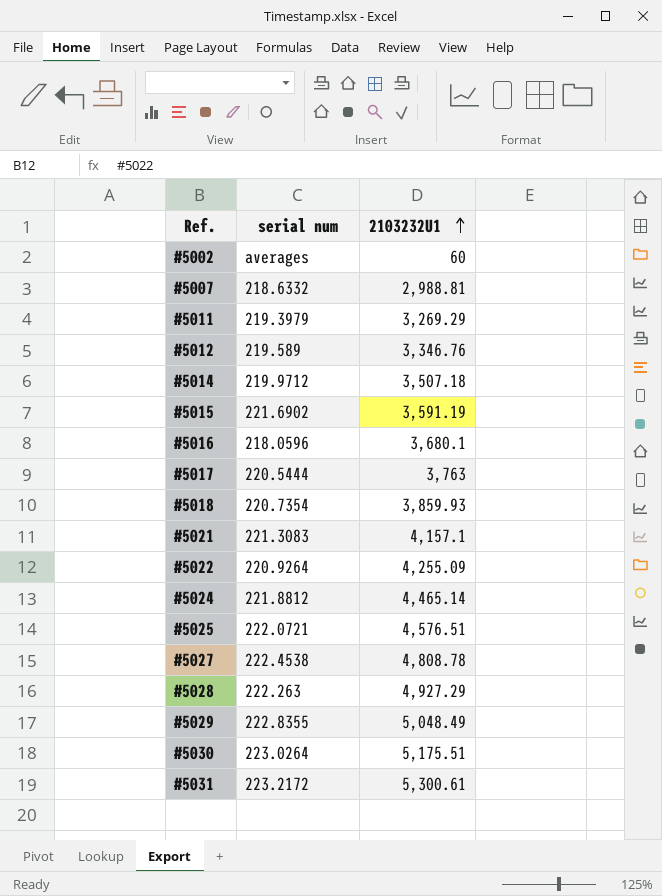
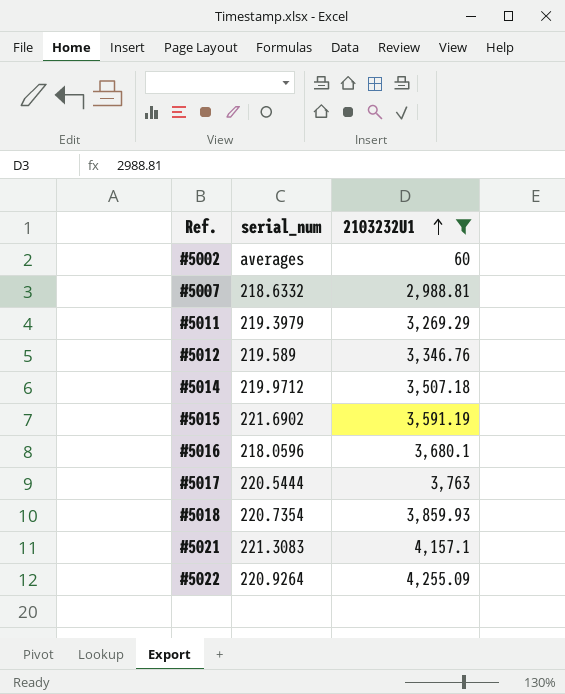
filter: none -> 2103232U1 <= 4,255.09
column name: serial num -> serial_num

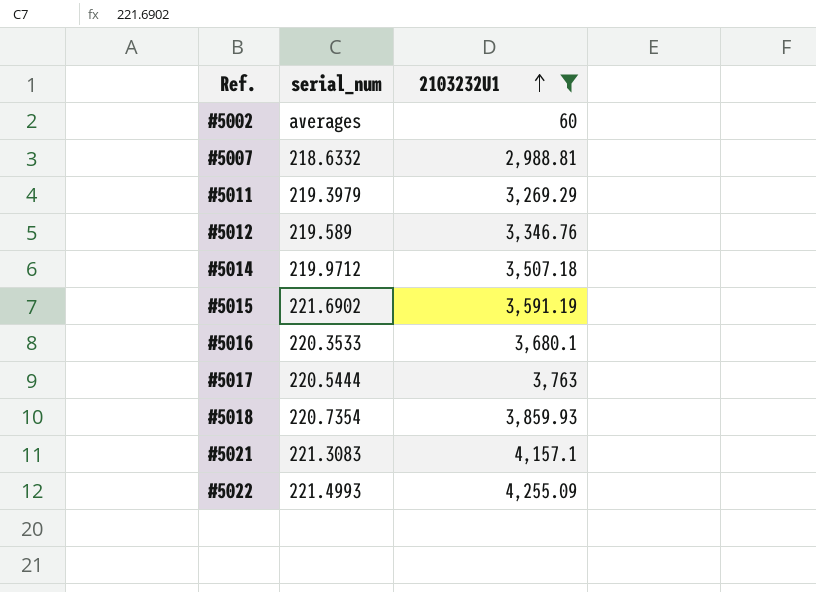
#5016 | serial_num: 218.0596 -> 220.3533
#5022 | serial_num: 220.9264 -> 221.4993

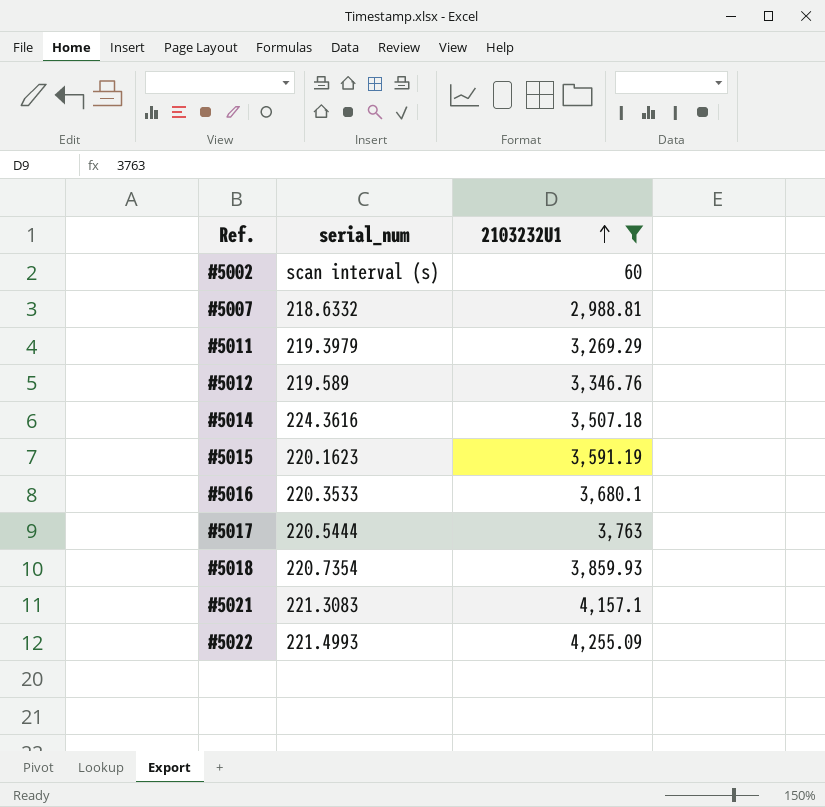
#5002 | serial_num: averages -> scan interval (s)
#5014 | serial_num: 219.9712 -> 224.3616
#5015 | serial_num: 221.6902 -> 220.1623

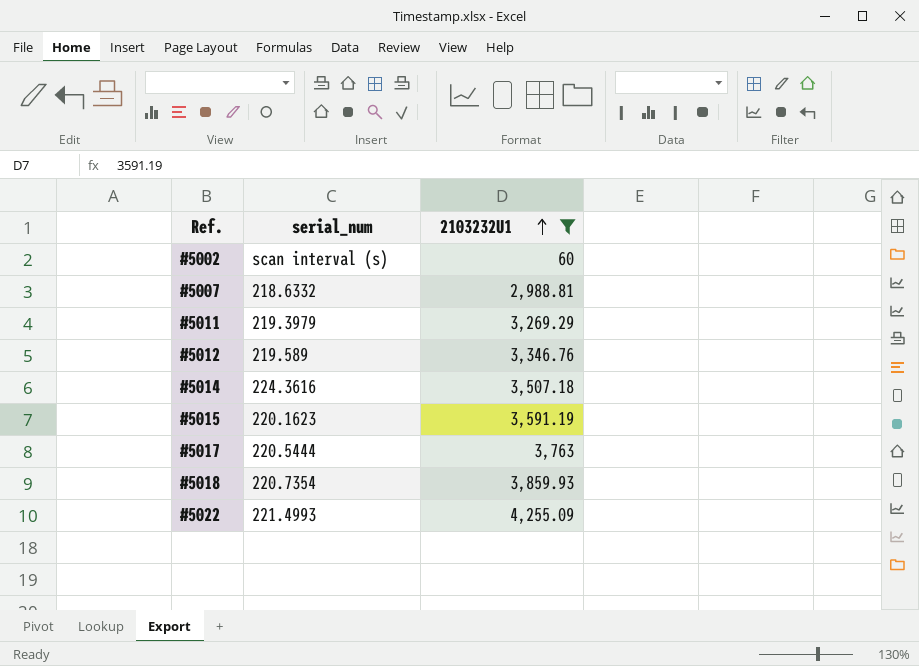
row #5016: 220.3533 | 3,680.1 -> none
row #5021: 221.3083 | 4,157.1 -> none

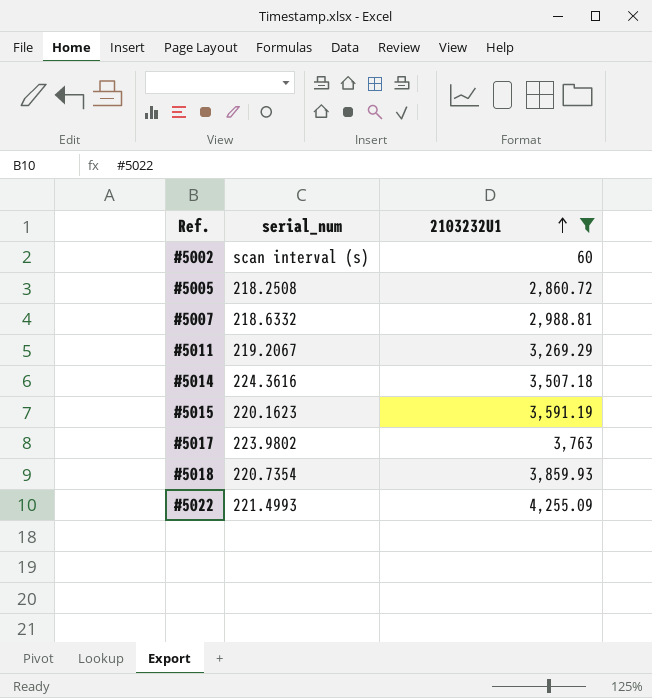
row #5012: 219.589 | 3,346.76 -> none
row #5005: none -> 218.2508 | 2,860.72
#5011 | serial_num: 219.3979 -> 219.2067
#5017 | serial_num: 220.5444 -> 223.9802

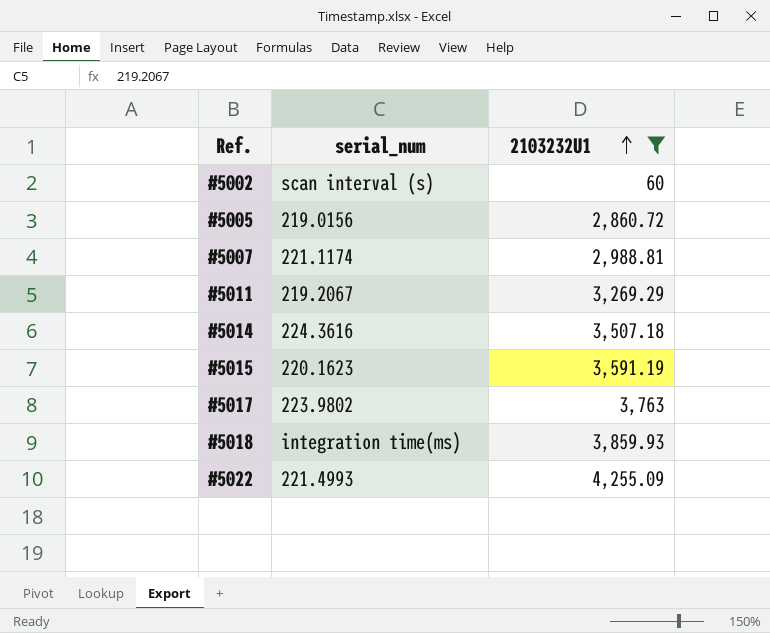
#5005 | serial_num: 218.2508 -> 219.0156
#5007 | serial_num: 218.6332 -> 221.1174
#5018 | serial_num: 220.7354 -> integration time(ms)

